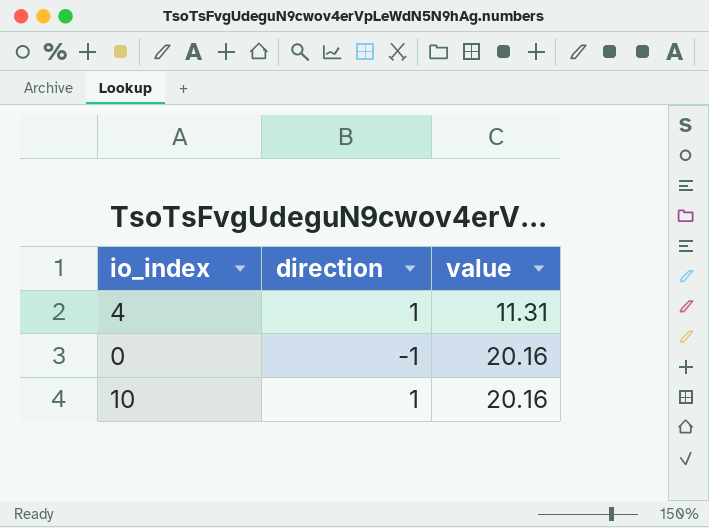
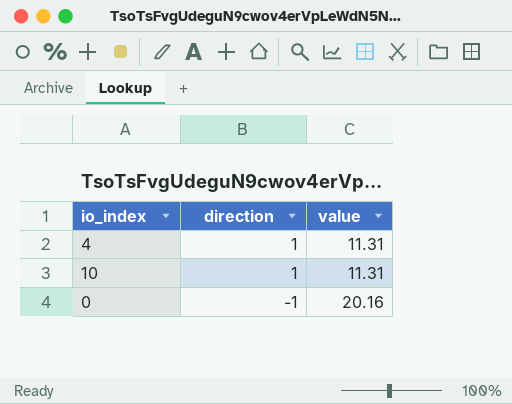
row order: value ascending -> direction descending
10 | value: 20.16 -> 11.31

